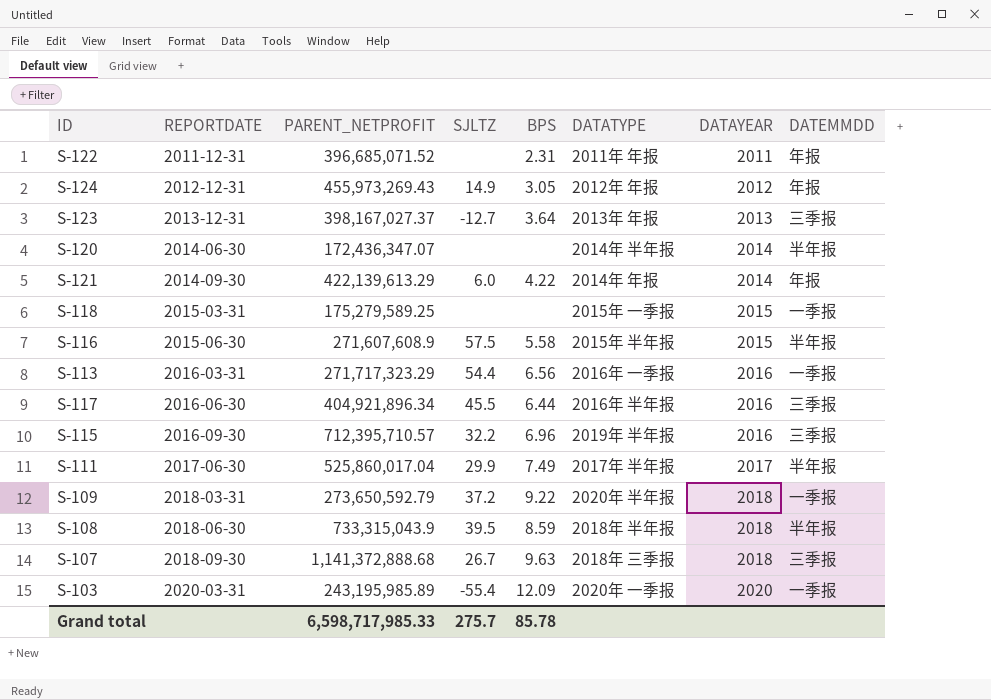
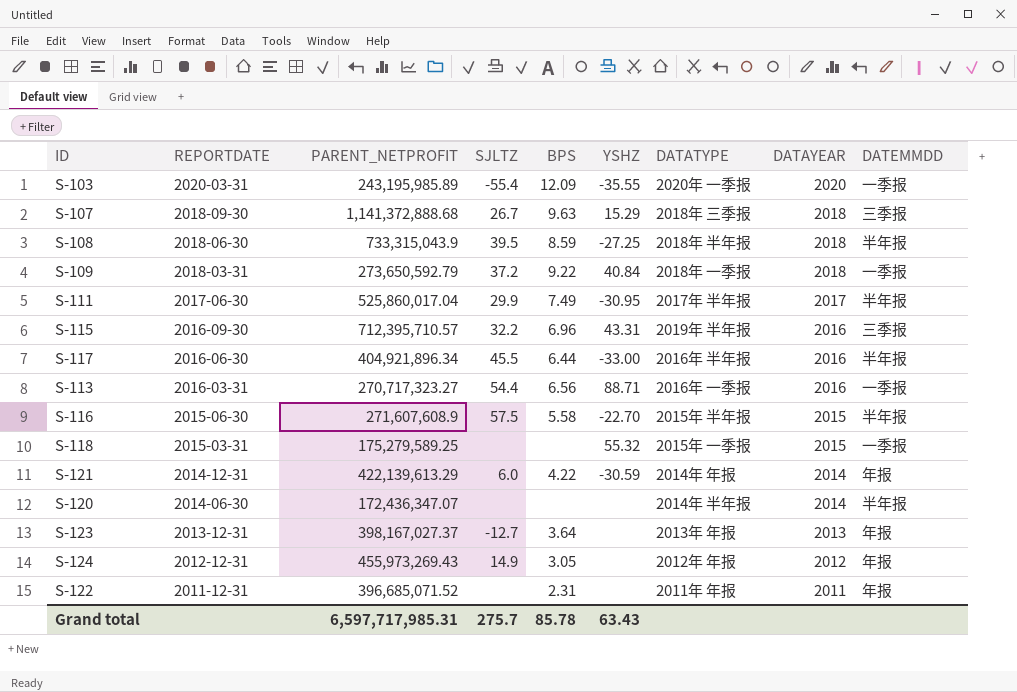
row order: REPORTDATE ascending -> REPORTDATE descending
column YSHZ | position: none -> 6
S-109 | DATATYPE: 2020年 半年报 -> 2018年 一季报
S-117 | DATEMMDD: 三季报 -> 半年报
S-113 | PARENT_NETPROFIT: 271,717,323.29 -> 270,717,323.27
S-121 | REPORTDATE: 2014-09-30 -> 2014-12-31
S-123 | DATEMMDD: 三季报 -> 年报
Grand total | PARENT_NETPROFIT: 6,598,717,985.33 -> 6,597,717,985.31

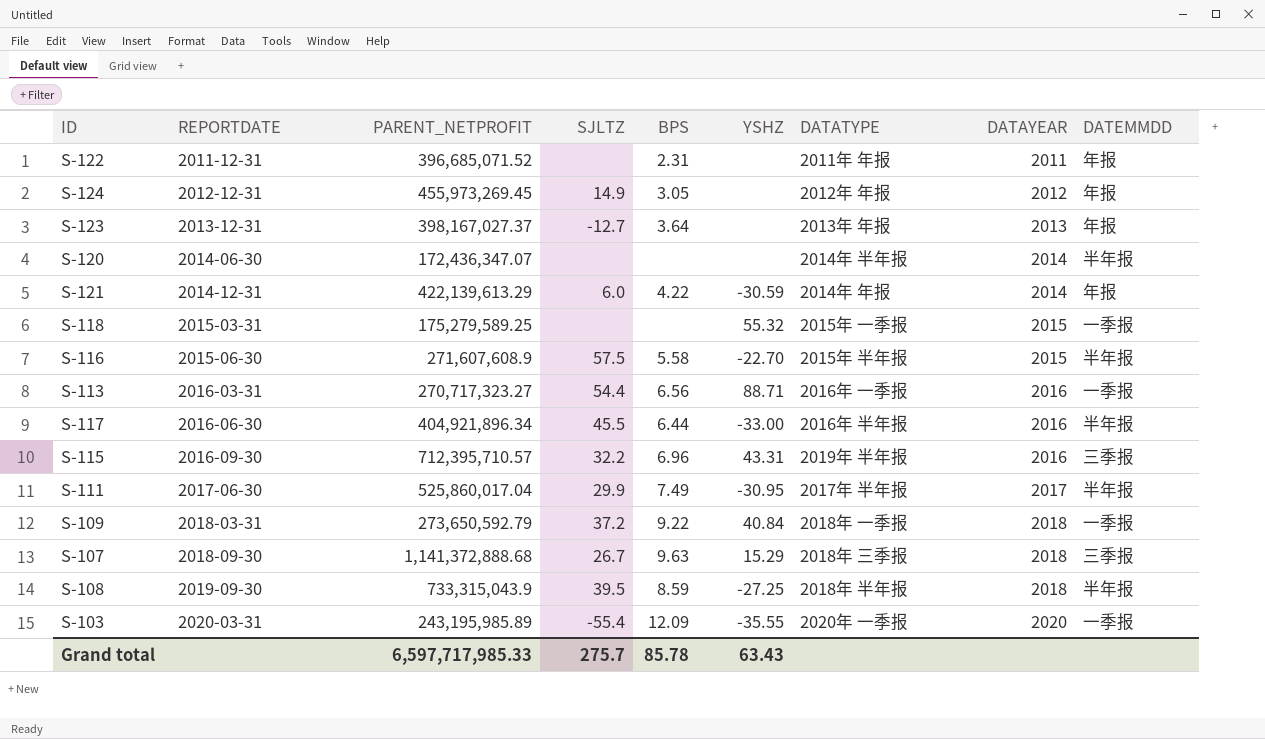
row order: REPORTDATE descending -> REPORTDATE ascending
S-124 | PARENT_NETPROFIT: 455,973,269.43 -> 455,973,269.45
S-108 | REPORTDATE: 2018-06-30 -> 2019-09-30
Grand total | PARENT_NETPROFIT: 6,597,717,985.31 -> 6,597,717,985.33

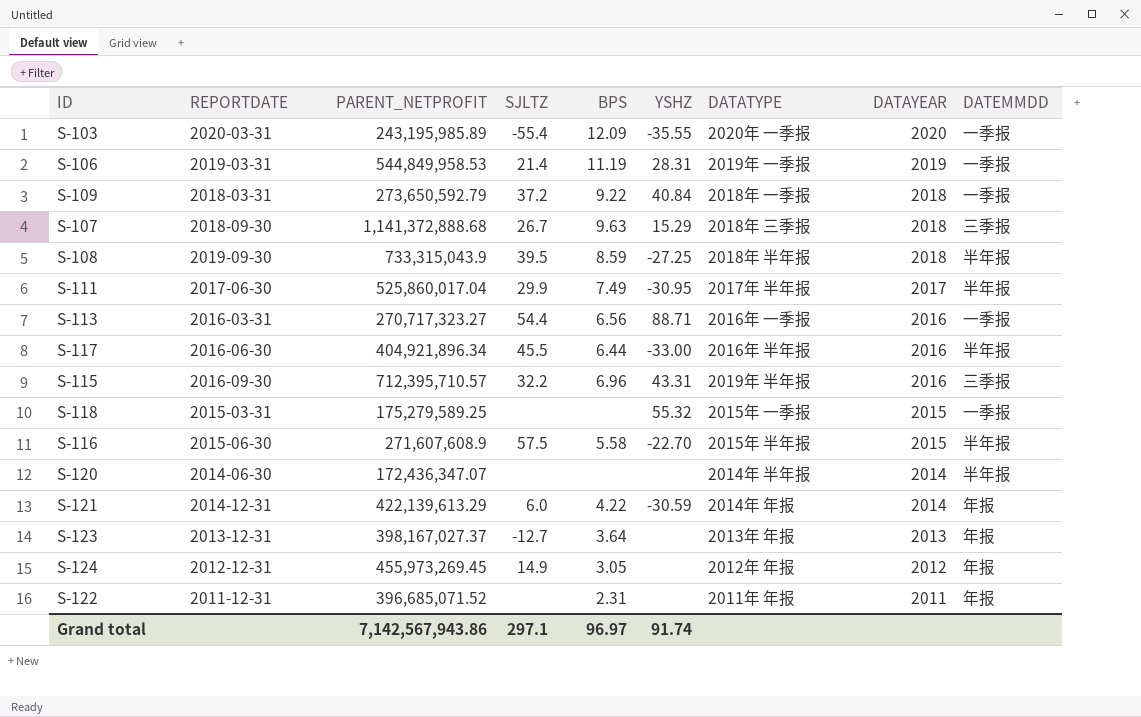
row order: REPORTDATE ascending -> DATAYEAR descending
row S-106: none -> 2019-03-31 | 544,849,958.53 | 21.4 | 11.19 | 28.31 | 2019年 一季报 | 2019 | 一季报
Grand total | PARENT_NETPROFIT: 6,597,717,985.33 -> 7,142,567,943.86
Grand total | SJLTZ: 275.7 -> 297.1
Grand total | BPS: 85.78 -> 96.97
Grand total | YSHZ: 63.43 -> 91.74

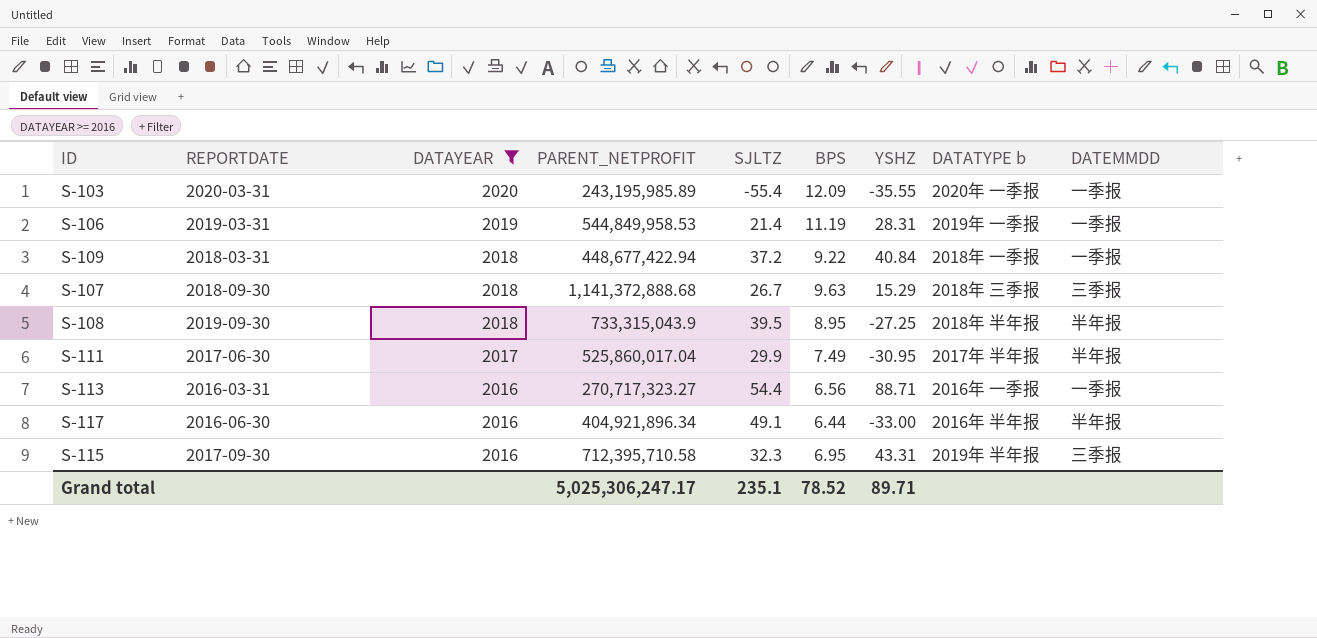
filter: none -> DATAYEAR >= 2016
column DATAYEAR | position: 8 -> 3
column name: DATATYPE -> DATATYPE b
S-109 | PARENT_NETPROFIT: 273,650,592.79 -> 448,677,422.94
S-108 | BPS: 8.59 -> 8.95
S-117 | SJLTZ: 45.5 -> 49.1
S-115 | REPORTDATE: 2016-09-30 -> 2017-09-30
S-115 | PARENT_NETPROFIT: 712,395,710.57 -> 712,395,710.58
S-115 | SJLTZ: 32.2 -> 32.3
S-115 | BPS: 6.96 -> 6.95
Grand total | PARENT_NETPROFIT: 7,142,567,943.86 -> 5,025,306,247.17
Grand total | SJLTZ: 297.1 -> 235.1
Grand total | BPS: 96.97 -> 78.52
Grand total | YSHZ: 91.74 -> 89.71

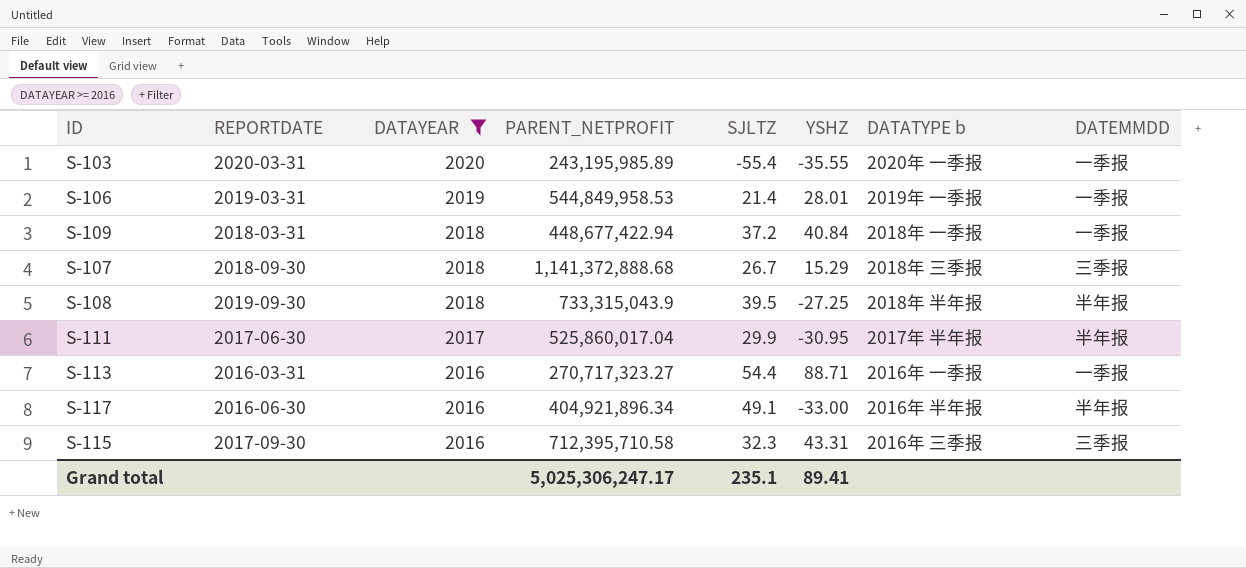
column BPS | position: 6 -> none
S-106 | YSHZ: 28.31 -> 28.01
S-115 | DATATYPE b: 2019年 半年报 -> 2016年 三季报
Grand total | YSHZ: 89.71 -> 89.41

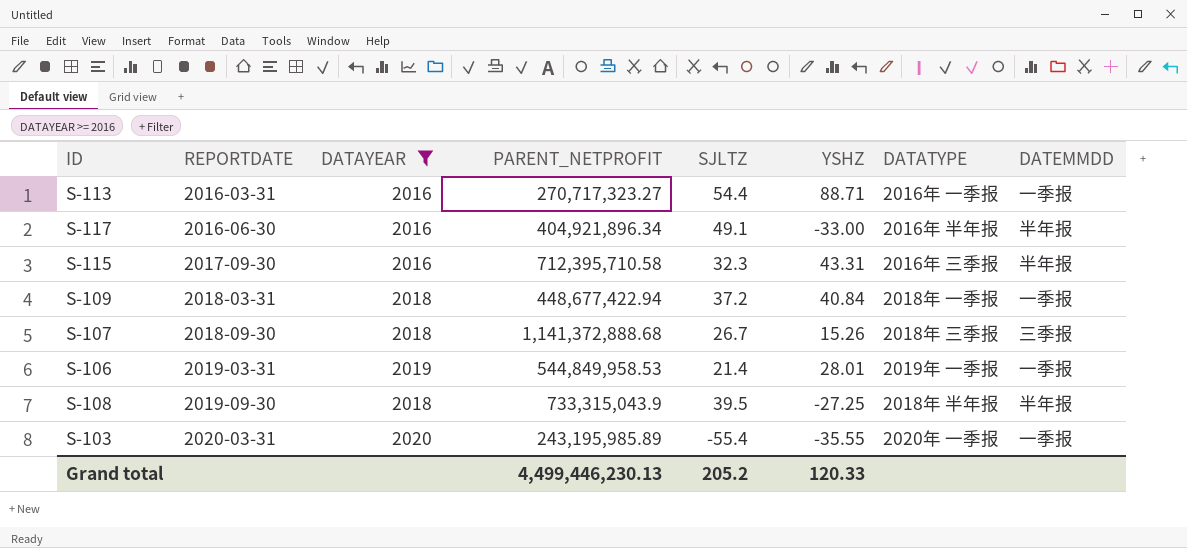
row order: DATAYEAR descending -> REPORTDATE ascending
column name: DATATYPE b -> DATATYPE
row S-111: 2017-06-30 | 2017 | 525,860,017.04 | 29.9 | -30.95 | 2017年 半年报 | 半年报 -> none
S-115 | DATEMMDD: 三季报 -> 半年报
S-107 | YSHZ: 15.29 -> 15.26
Grand total | PARENT_NETPROFIT: 5,025,306,247.17 -> 4,499,446,230.13
Grand total | SJLTZ: 235.1 -> 205.2
Grand total | YSHZ: 89.41 -> 120.33

